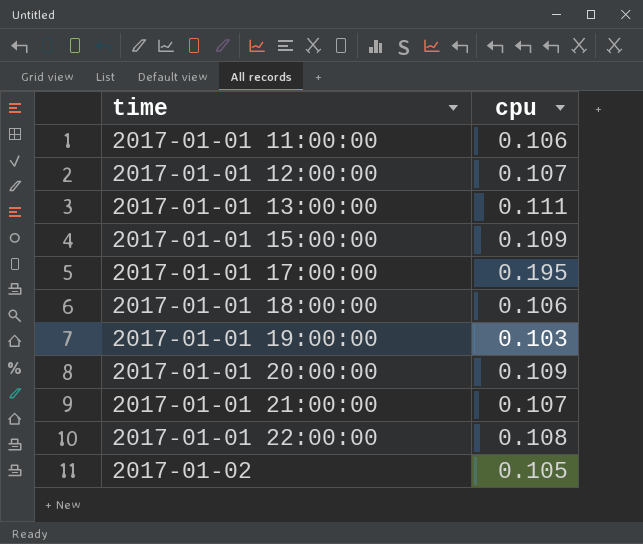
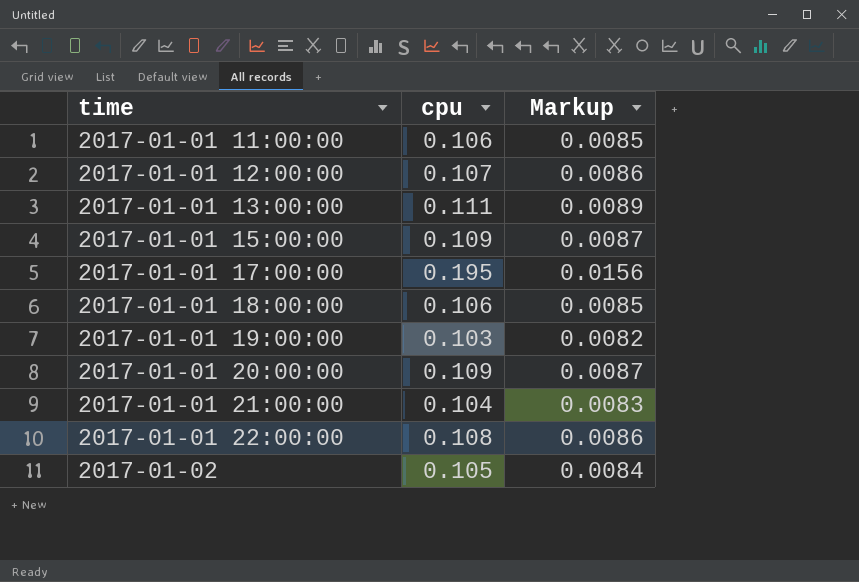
column Markup | formula: none -> [cpu] * 0.08
2017-01-01 21:00:00 | cpu: 0.107 -> 0.104

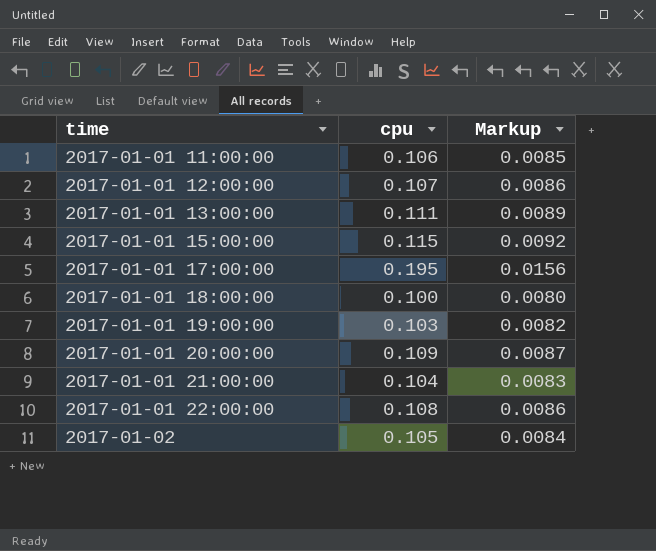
2017-01-01 15:00:00 | cpu: 0.109 -> 0.115
2017-01-01 15:00:00 | Markup: 0.0087 -> 0.0092
2017-01-01 18:00:00 | cpu: 0.106 -> 0.100
2017-01-01 18:00:00 | Markup: 0.0085 -> 0.0080

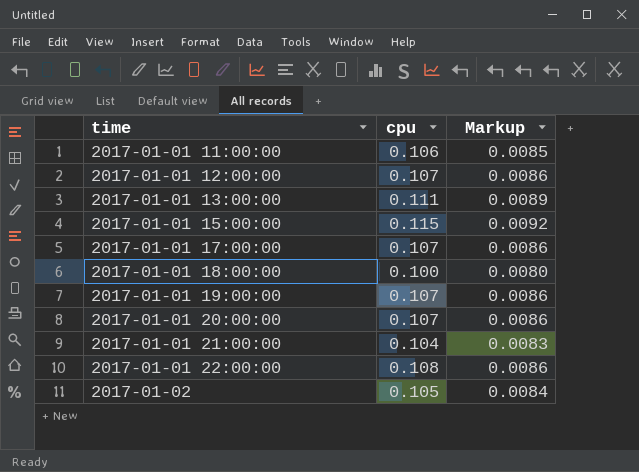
2017-01-01 17:00:00 | cpu: 0.195 -> 0.107
2017-01-01 17:00:00 | Markup: 0.0156 -> 0.0086
2017-01-01 19:00:00 | cpu: 0.103 -> 0.107
2017-01-01 19:00:00 | Markup: 0.0082 -> 0.0086
2017-01-01 20:00:00 | cpu: 0.109 -> 0.107
2017-01-01 20:00:00 | Markup: 0.0087 -> 0.0086

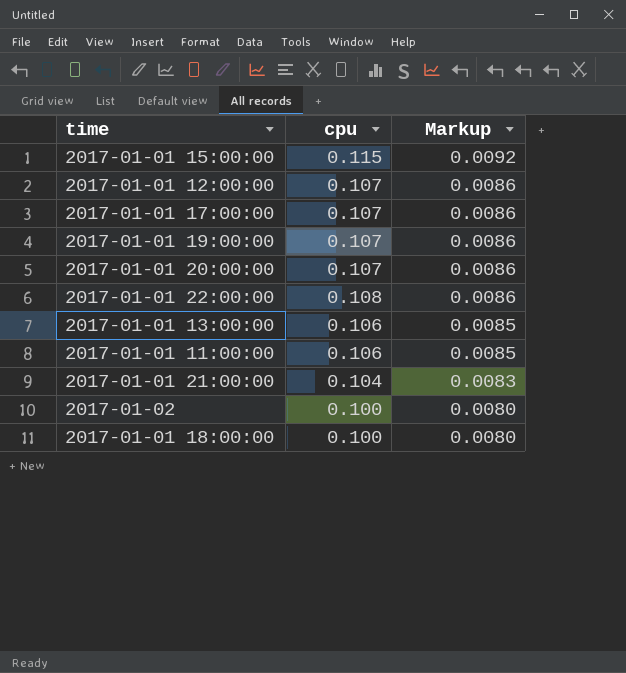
row order: time ascending -> Markup descending
2017-01-01 13:00:00 | cpu: 0.111 -> 0.106
2017-01-01 13:00:00 | Markup: 0.0089 -> 0.0085
2017-01-02 | cpu: 0.105 -> 0.100
2017-01-02 | Markup: 0.0084 -> 0.0080

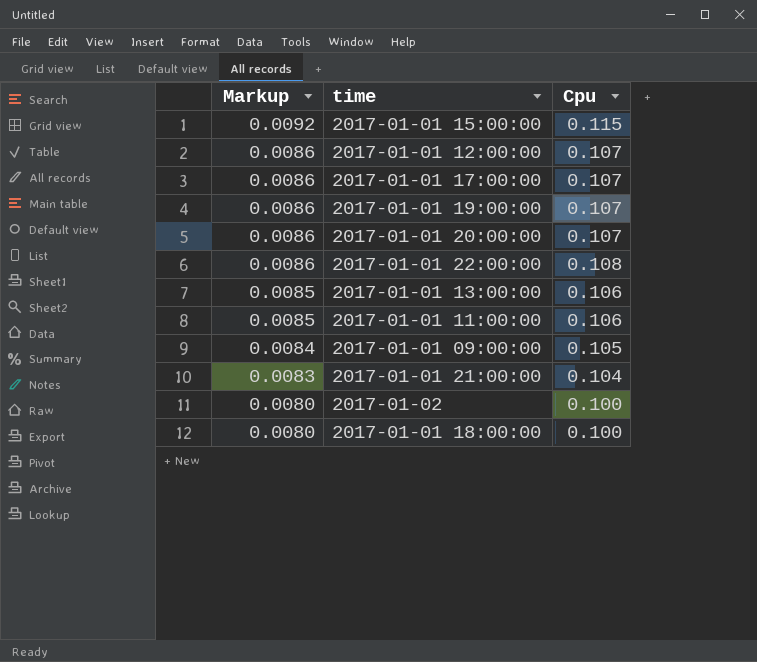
column Markup | position: 3 -> 1
column name: cpu -> Cpu
row 2017-01-01 09:00:00: none -> 0.0084 | 0.105

